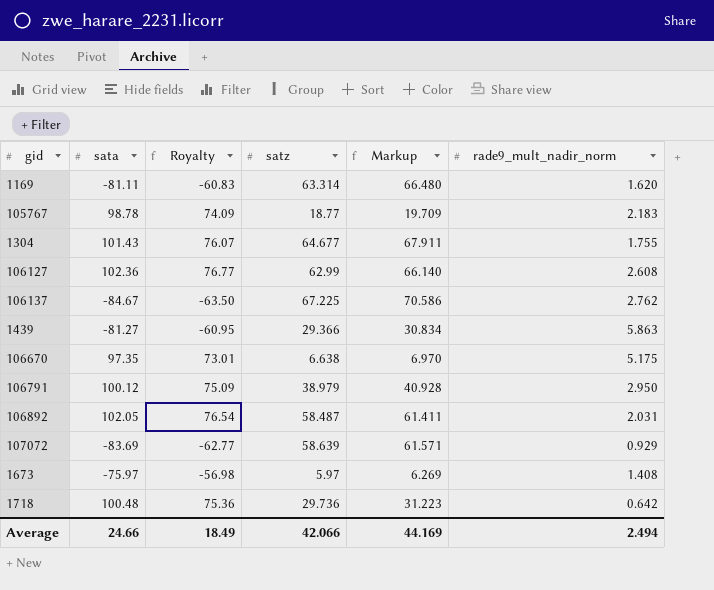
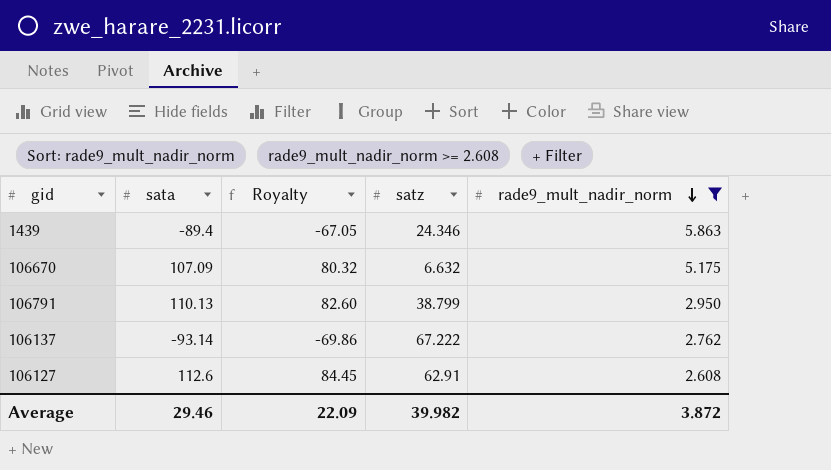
filter: none -> rade9_mult_nadir_norm >= 2.608
row order: none -> rade9_mult_nadir_norm descending
column Markup | formula: [satz] * 1.05 -> none
1439 | sata: -81.27 -> -89.4
1439 | Royalty: -60.95 -> -67.05
1439 | satz: 29.366 -> 24.346
106670 | sata: 97.35 -> 107.09
106670 | Royalty: 73.01 -> 80.32
106670 | satz: 6.638 -> 6.632
106791 | sata: 100.12 -> 110.13
106791 | Royalty: 75.09 -> 82.60
106791 | satz: 38.979 -> 38.799
106137 | sata: -84.67 -> -93.14
106137 | Royalty: -63.50 -> -69.86
106137 | satz: 67.225 -> 67.222
106127 | sata: 102.36 -> 112.6
106127 | Royalty: 76.77 -> 84.45
106127 | satz: 62.99 -> 62.91
Average | sata: 24.66 -> 29.46
Average | Royalty: 18.49 -> 22.09
Average | satz: 42.066 -> 39.982
Average | rade9_mult_nadir_norm: 2.494 -> 3.872

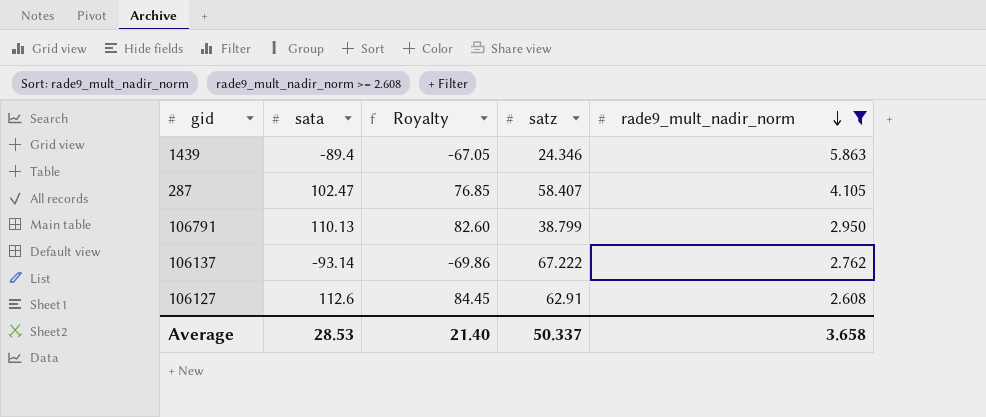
row 106670: 107.09 | 80.32 | 6.632 | 5.175 -> none
row 287: none -> 102.47 | 76.85 | 58.407 | 4.105
Average | sata: 29.46 -> 28.53
Average | Royalty: 22.09 -> 21.40
Average | satz: 39.982 -> 50.337
Average | rade9_mult_nadir_norm: 3.872 -> 3.658

